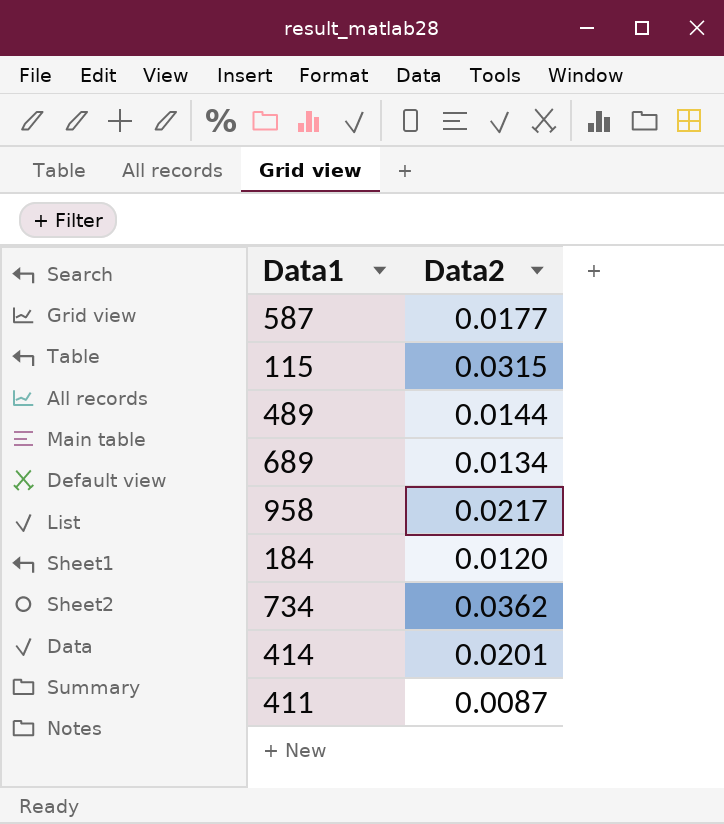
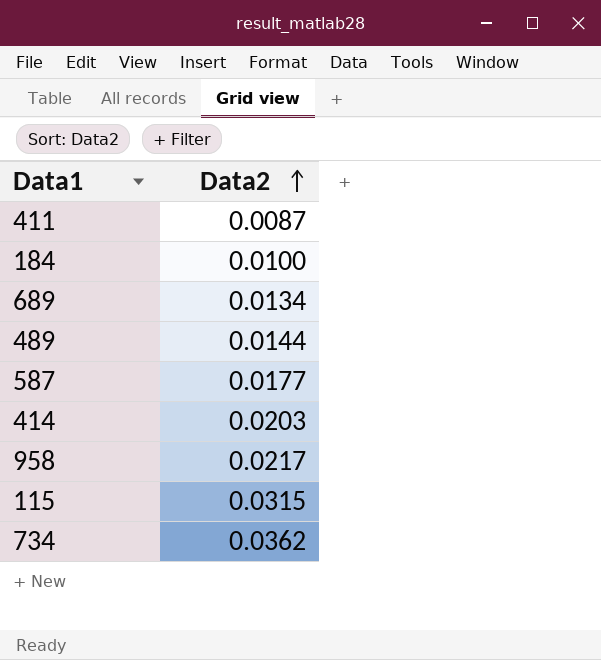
row order: none -> Data2 ascending
184 | Data2: 0.0120 -> 0.0100
414 | Data2: 0.0201 -> 0.0203

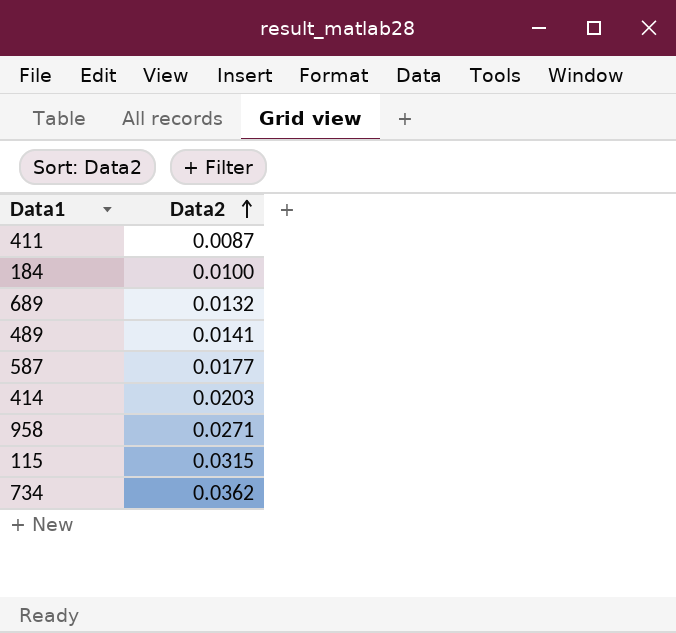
689 | Data2: 0.0134 -> 0.0132
489 | Data2: 0.0144 -> 0.0141
958 | Data2: 0.0217 -> 0.0271

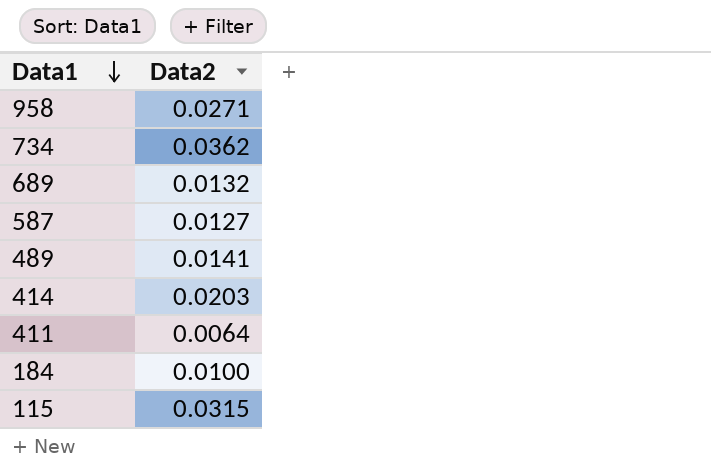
row order: Data2 ascending -> Data1 descending
587 | Data2: 0.0177 -> 0.0127
411 | Data2: 0.0087 -> 0.0064

